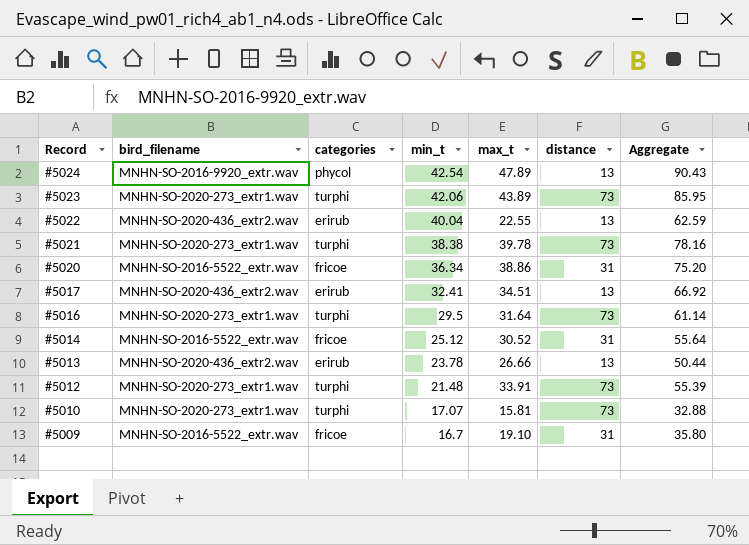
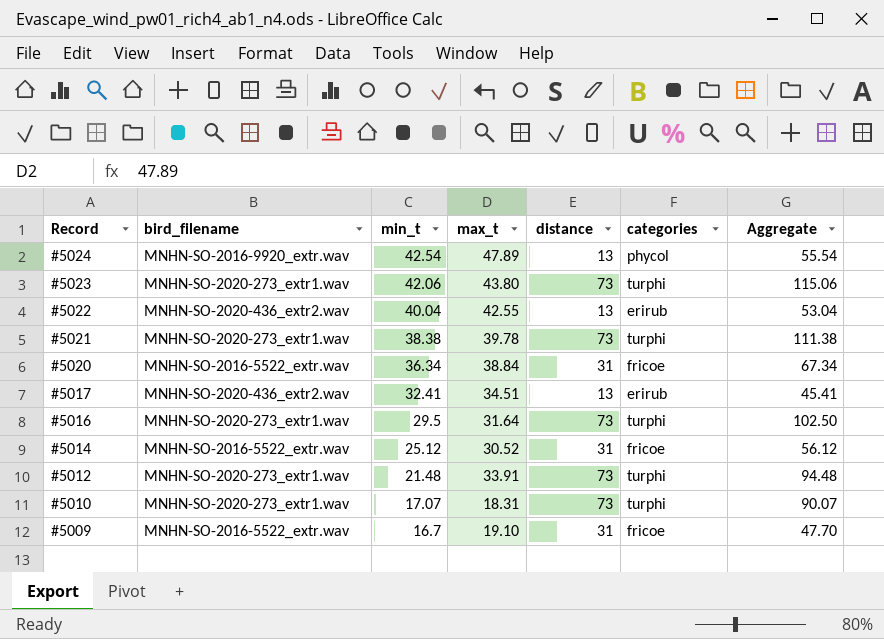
column categories | position: 3 -> 6
column Aggregate | formula: [min_t] + [max_t] -> [min_t] + [distance]
row #5013: MNHN-SO-2020-436_extr2.wav | erirub | 23.78 | 26.66 | 13 | 50.44 -> none
#5023 | max_t: 43.89 -> 43.80
#5022 | max_t: 22.55 -> 42.55
#5020 | max_t: 38.86 -> 38.84
#5010 | max_t: 15.81 -> 18.31

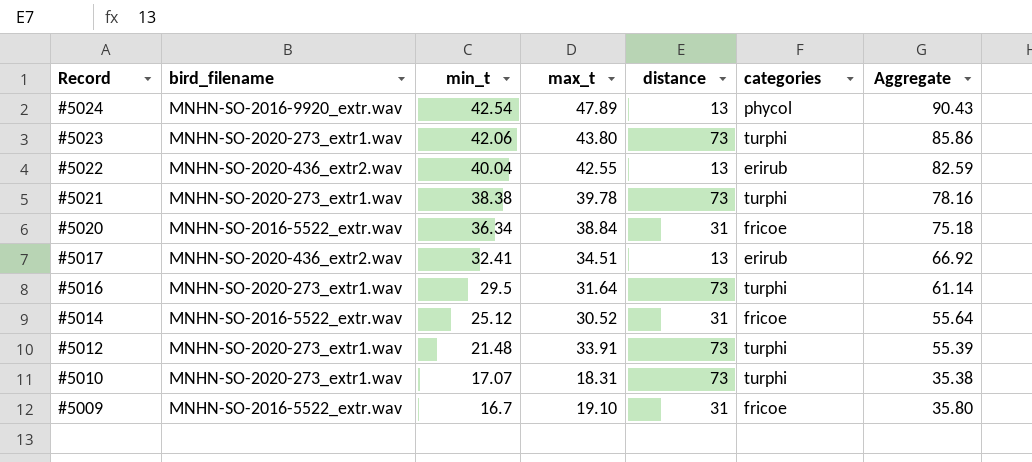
column Aggregate | formula: [min_t] + [distance] -> [min_t] + [max_t]

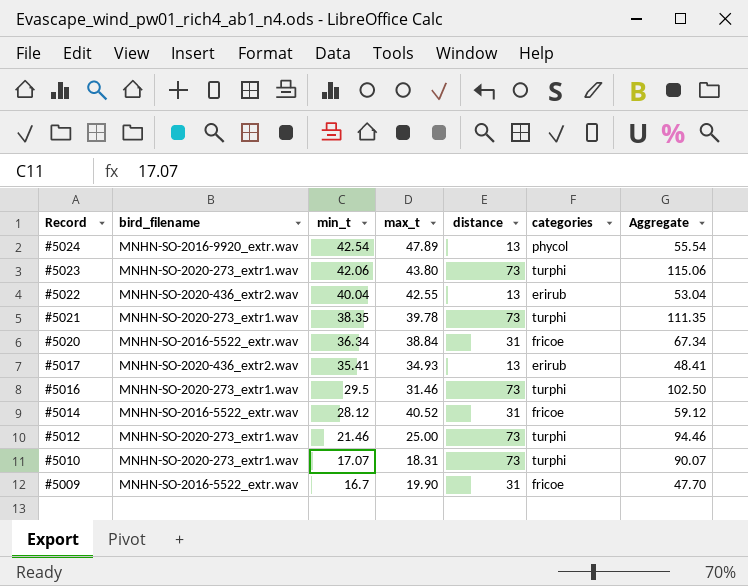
column Aggregate | formula: [min_t] + [max_t] -> [min_t] + [distance]
#5021 | min_t: 38.38 -> 38.35
#5017 | min_t: 32.41 -> 35.41
#5017 | max_t: 34.51 -> 34.93
#5016 | max_t: 31.64 -> 31.46
#5014 | min_t: 25.12 -> 28.12
#5014 | max_t: 30.52 -> 40.52
#5012 | min_t: 21.48 -> 21.46
#5012 | max_t: 33.91 -> 25.00
#5009 | max_t: 19.10 -> 19.90

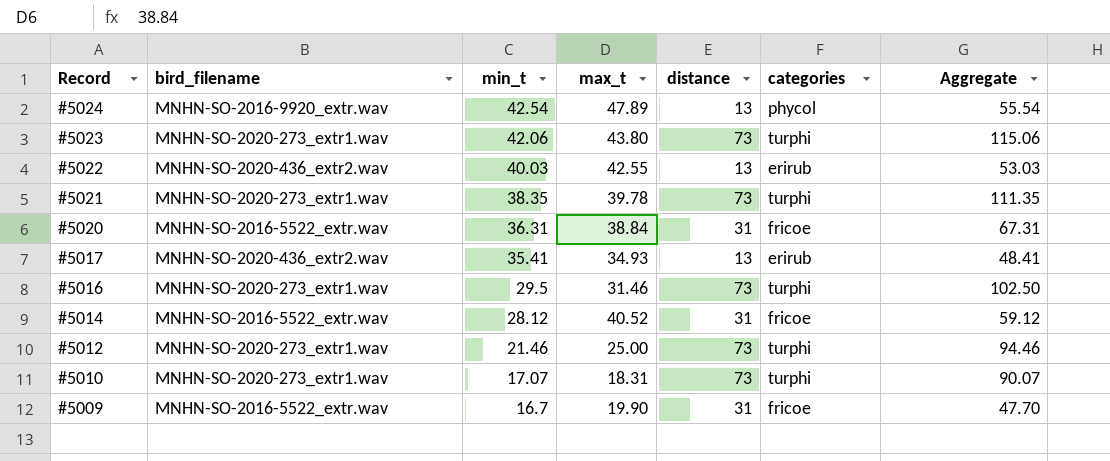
#5022 | min_t: 40.04 -> 40.03
#5022 | Aggregate: 53.04 -> 53.03
#5020 | min_t: 36.34 -> 36.31
#5020 | Aggregate: 67.34 -> 67.31

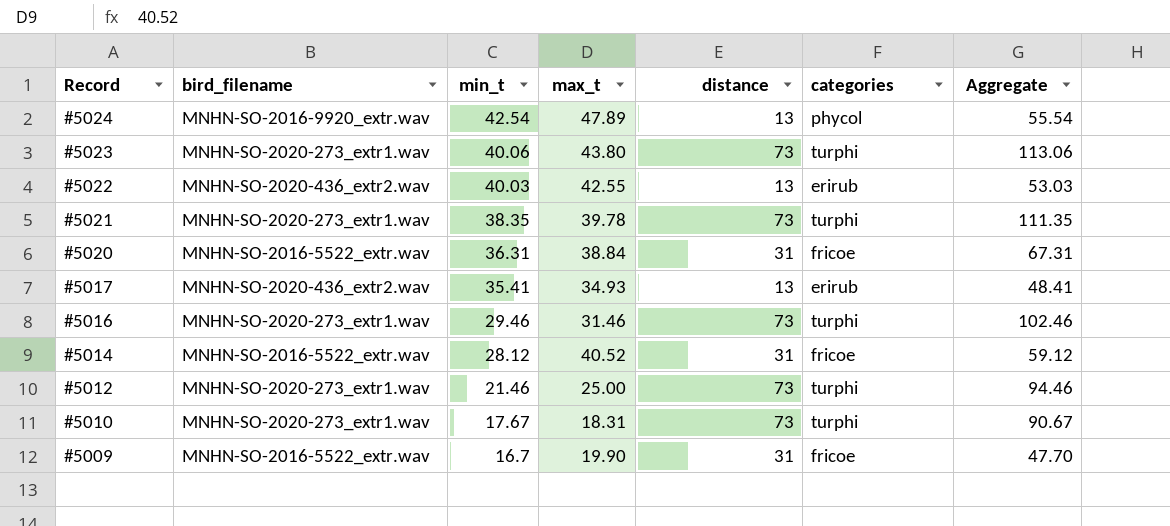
#5023 | min_t: 42.06 -> 40.06
#5023 | Aggregate: 115.06 -> 113.06
#5016 | min_t: 29.5 -> 29.46
#5016 | Aggregate: 102.50 -> 102.46
#5010 | min_t: 17.07 -> 17.67
#5010 | Aggregate: 90.07 -> 90.67

